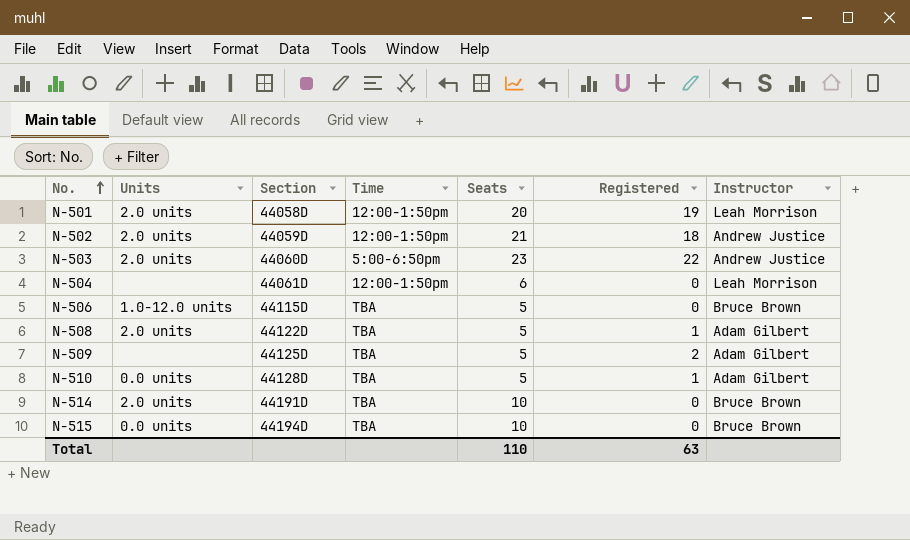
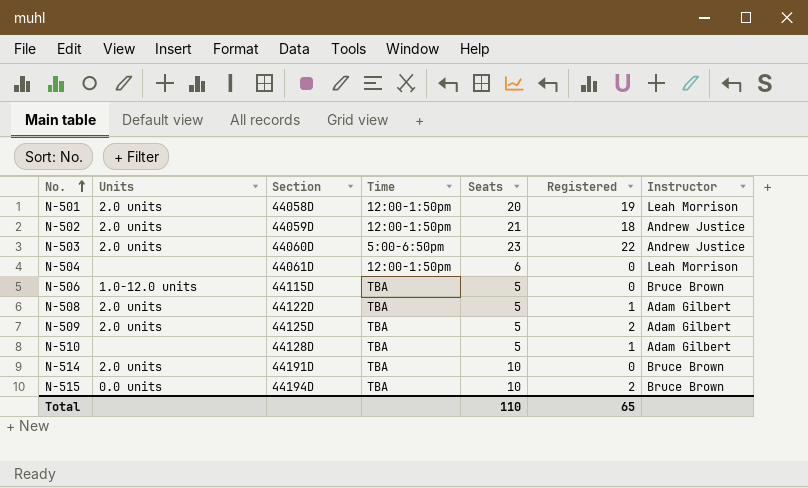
N-509 | Units: none -> 2.0 units
N-510 | Units: 0.0 units -> none
N-515 | Registered: 0 -> 2
Total | Registered: 63 -> 65

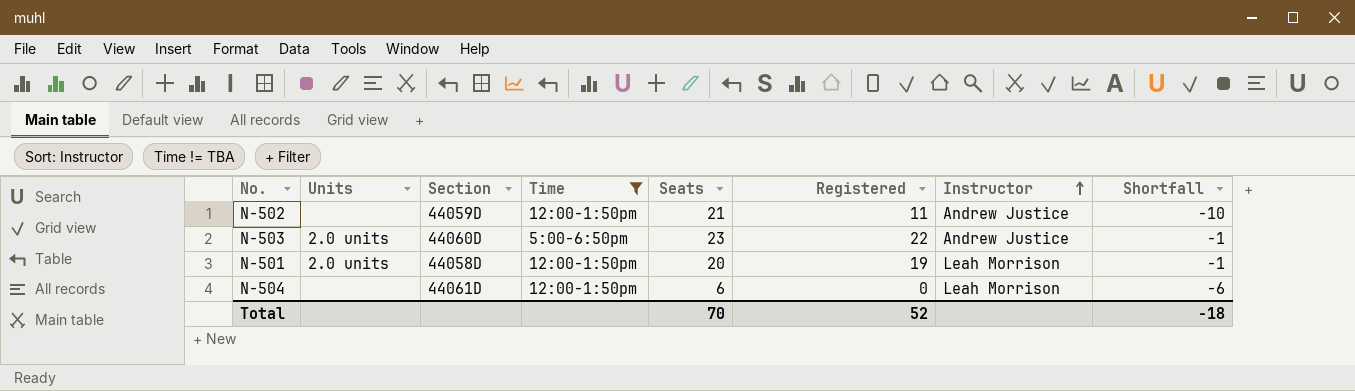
filter: none -> Time != TBA
row order: No. ascending -> Instructor ascending
column Shortfall | formula: none -> [Registered] - [Seats]
N-502 | Units: 2.0 units -> none
N-502 | Registered: 18 -> 11
Total | Seats: 110 -> 70
Total | Registered: 65 -> 52

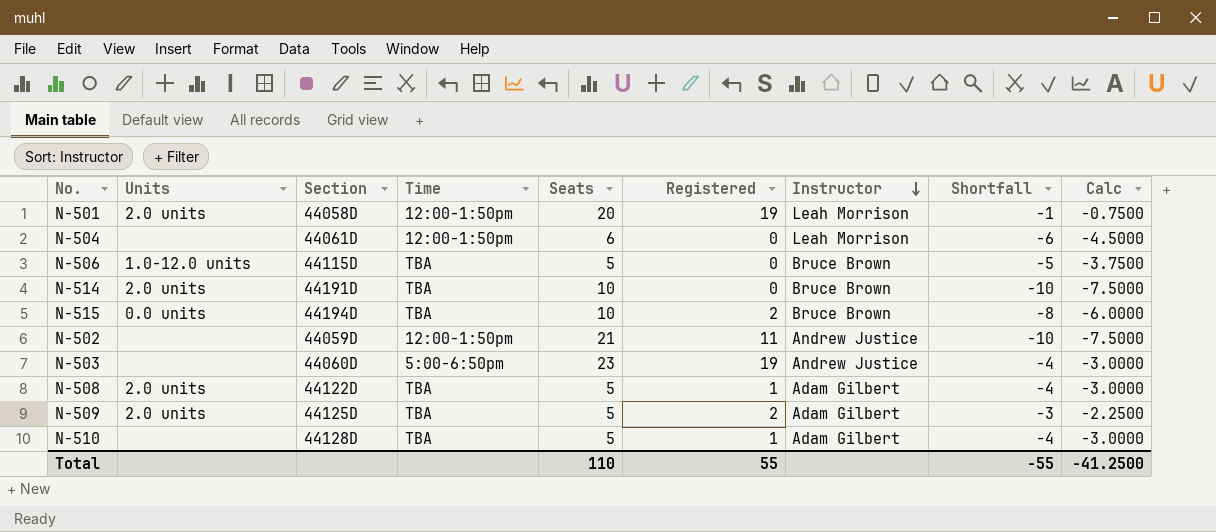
filter: Time != TBA -> none
row order: Instructor ascending -> Instructor descending
column Calc | formula: none -> [Shortfall] * 0.75
N-503 | Units: 2.0 units -> none
N-503 | Registered: 22 -> 19
N-503 | Shortfall: -1 -> -4
Total | Seats: 70 -> 110
Total | Registered: 52 -> 55
Total | Shortfall: -18 -> -55

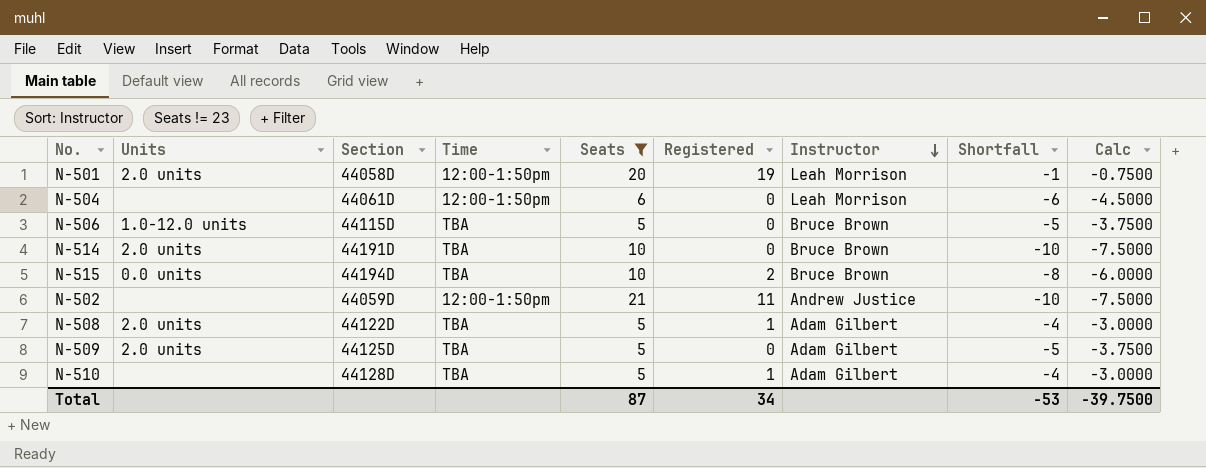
filter: none -> Seats != 23
N-509 | Registered: 2 -> 0
N-509 | Shortfall: -3 -> -5
N-509 | Calc: -2.2500 -> -3.7500
Total | Seats: 110 -> 87
Total | Registered: 55 -> 34
Total | Shortfall: -55 -> -53
Total | Calc: -41.2500 -> -39.7500

